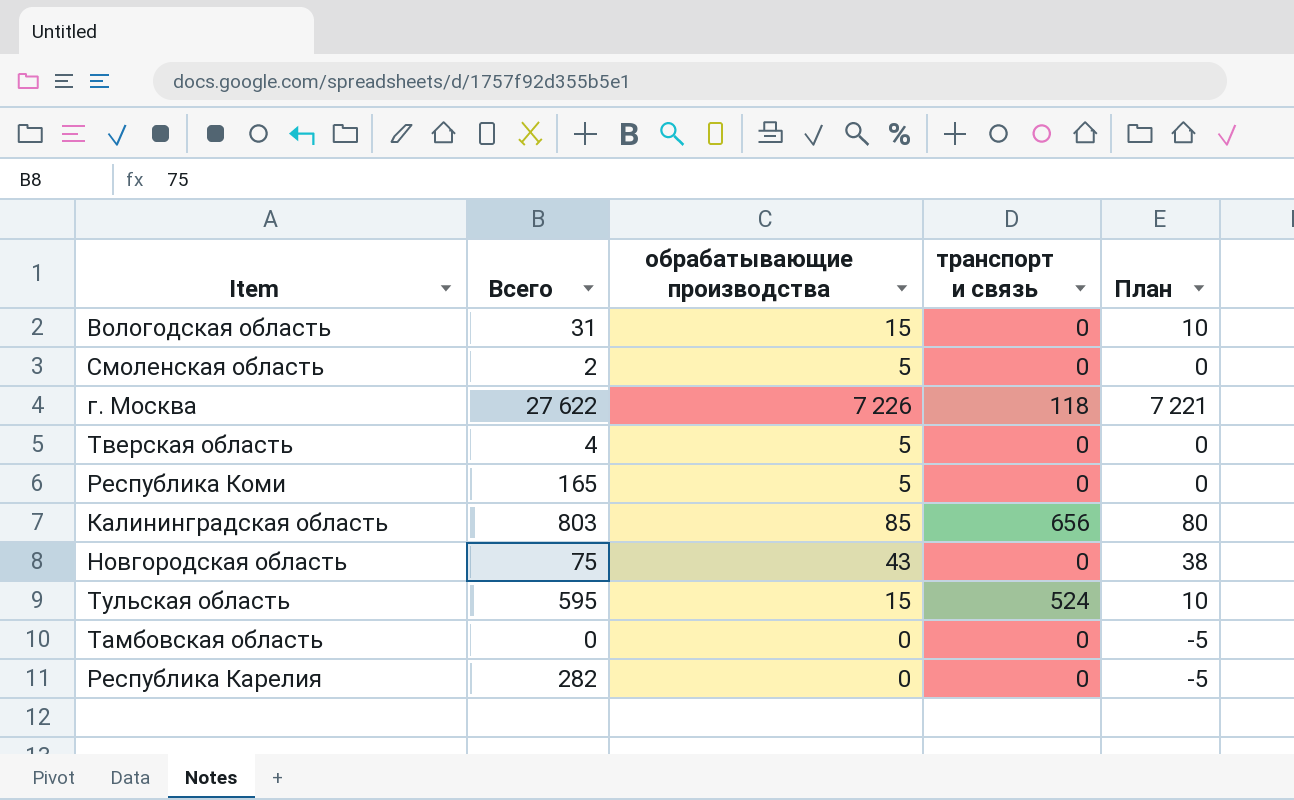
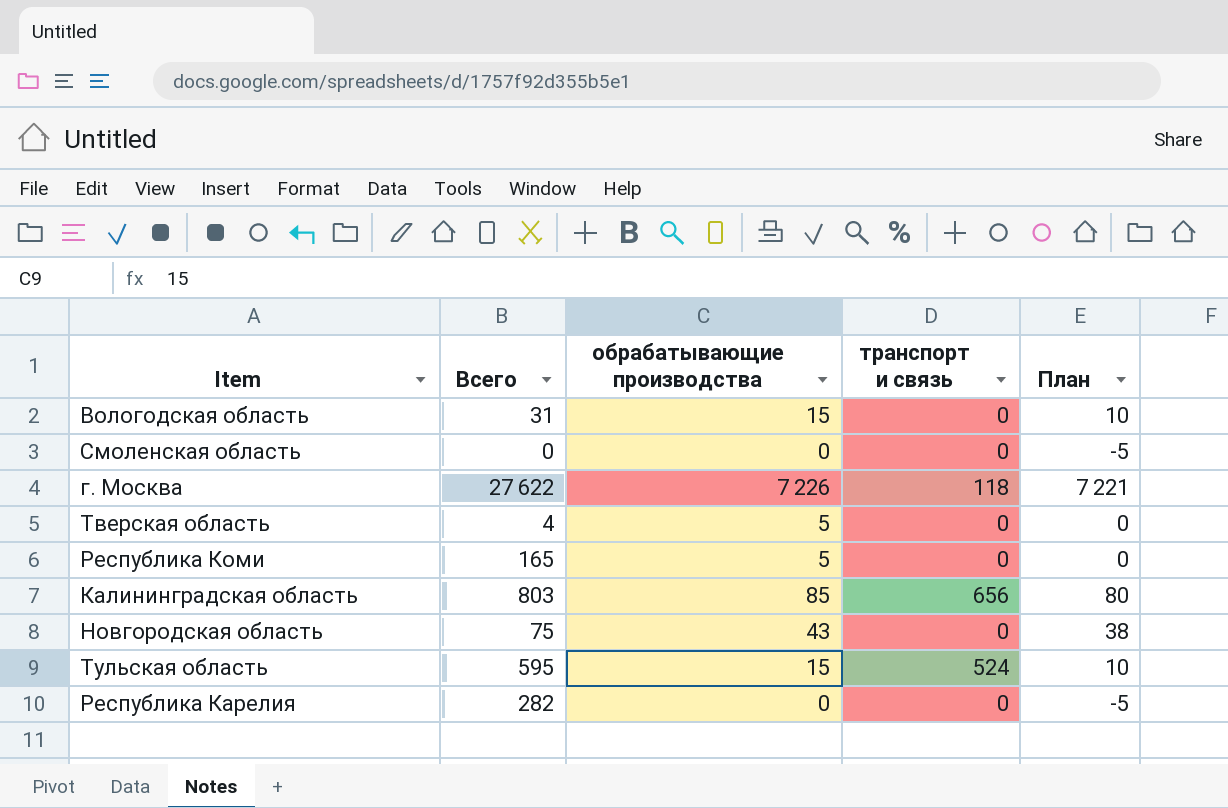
row Тамбовская область: 0 | 0 | 0 | -5 -> none
Смоленская область | Всего: 2 -> 0
Смоленская область | обрабатывающие производства: 5 -> 0
Смоленская область | План: 0 -> -5

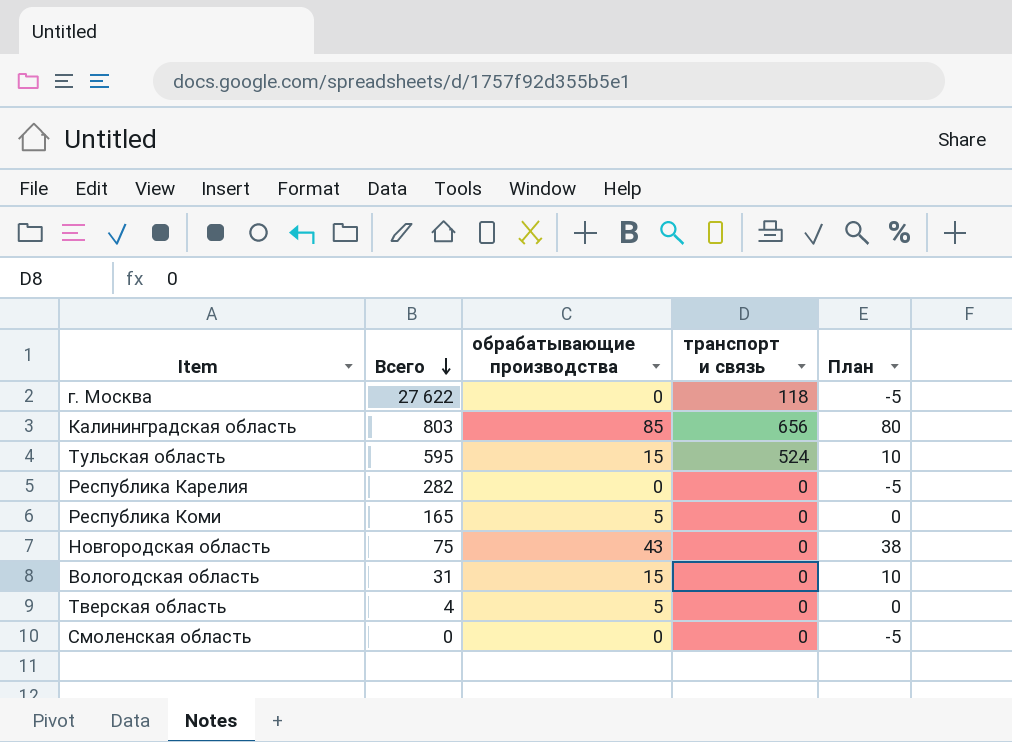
row order: none -> Всего descending
г. Москва | обрабатывающие производства: 7 226 -> 0
г. Москва | План: 7 221 -> -5

